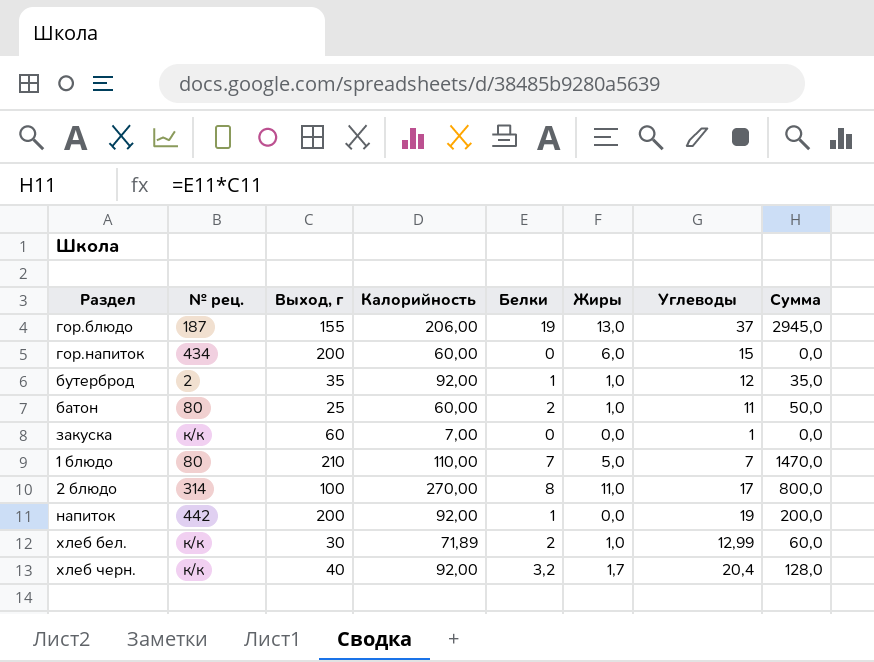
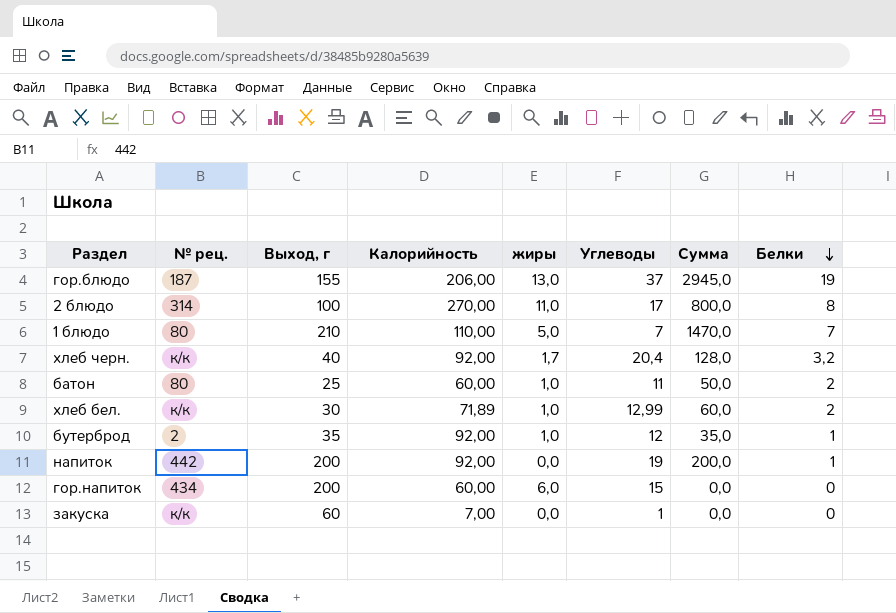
row order: none -> Белки descending
column name: Жиры -> жиры
column Белки | position: 5 -> 8

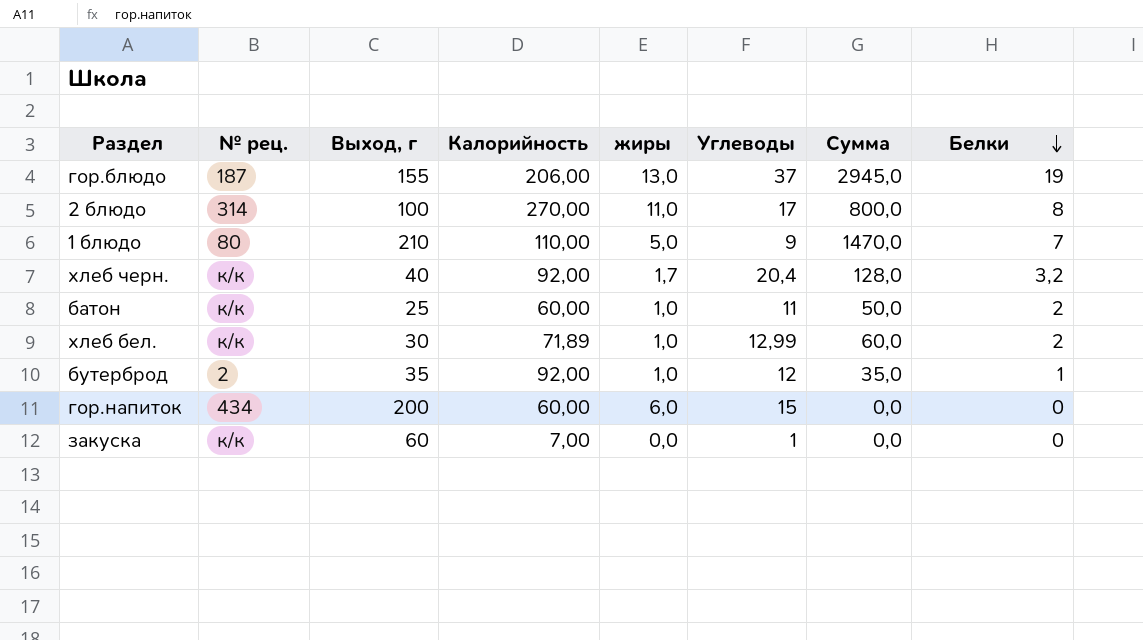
row напиток: 442 | 200 | 92,00 | 0,0 | 19 | 200,0 | 1 -> none
1 блюдо | Углеводы: 7 -> 9
батон | № рец.: 80 -> к/к

